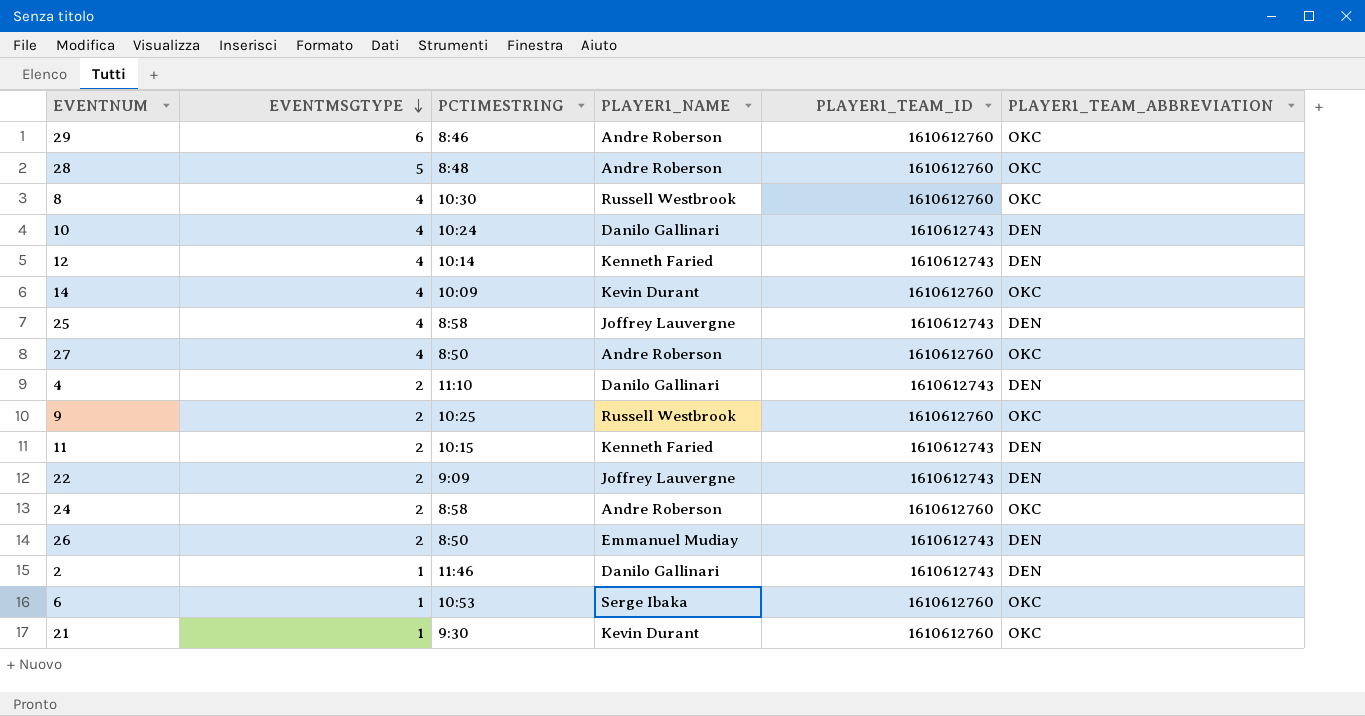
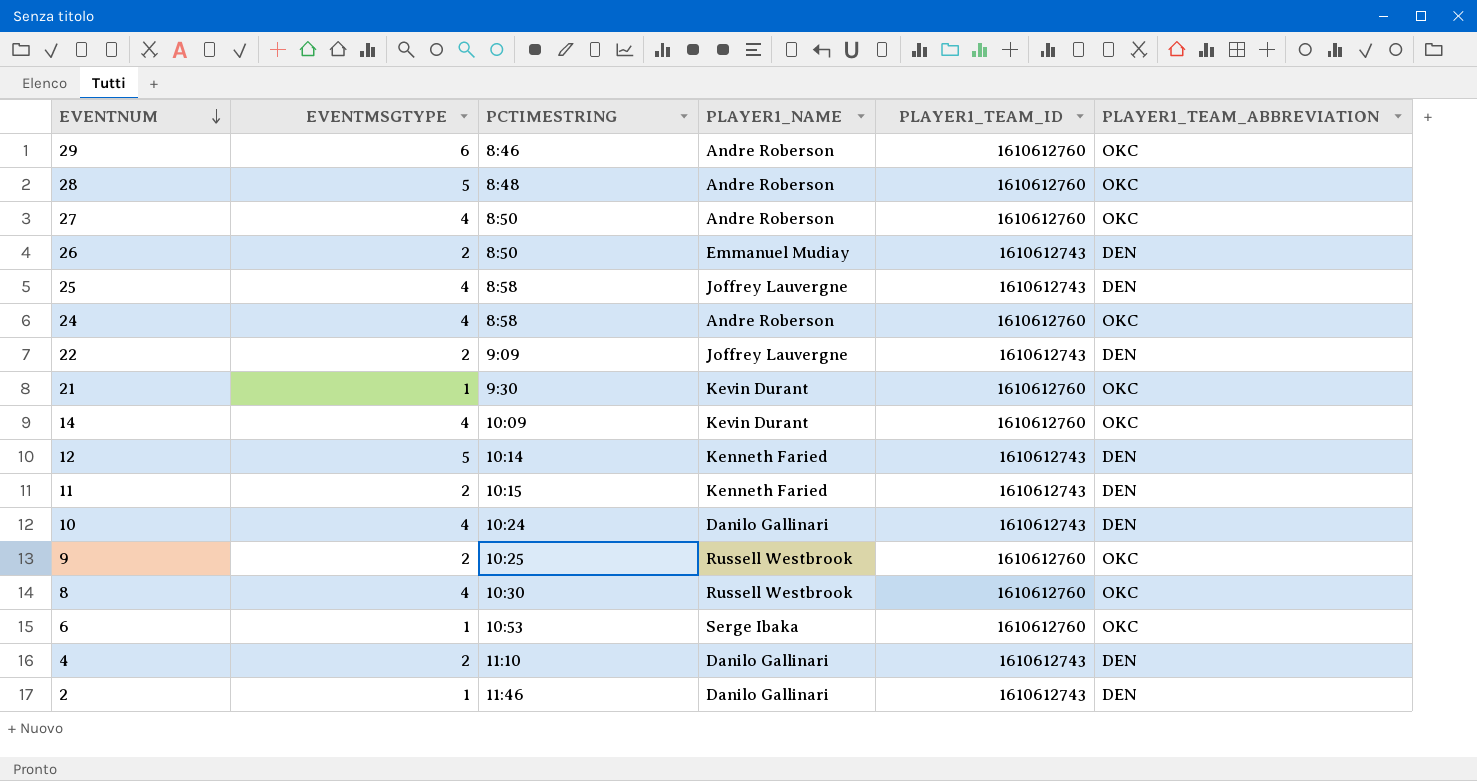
row order: EVENTMSGTYPE descending -> EVENTNUM descending
24 | EVENTMSGTYPE: 2 -> 4
12 | EVENTMSGTYPE: 4 -> 5

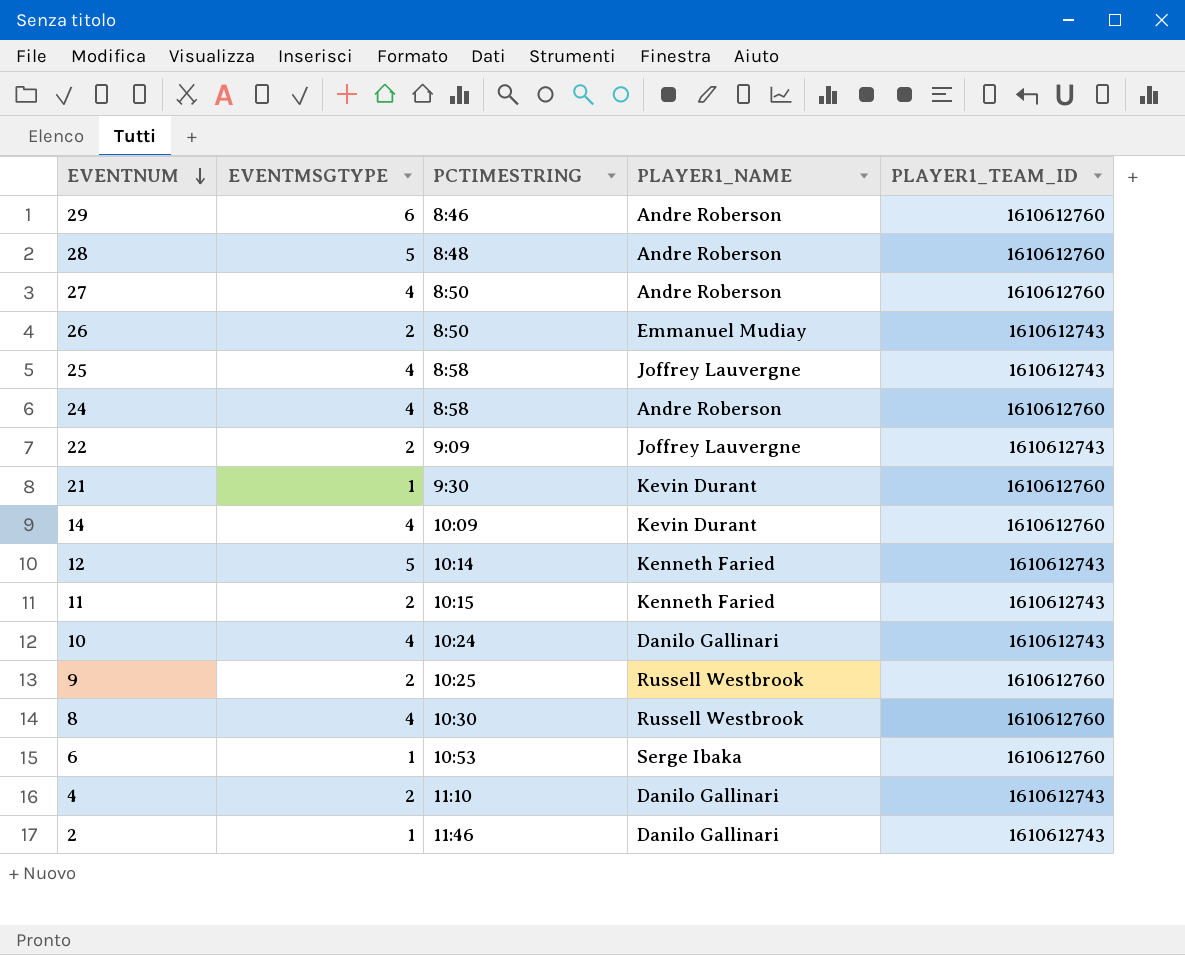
column PLAYER1_TEAM_ABBREVIATION | position: 6 -> none

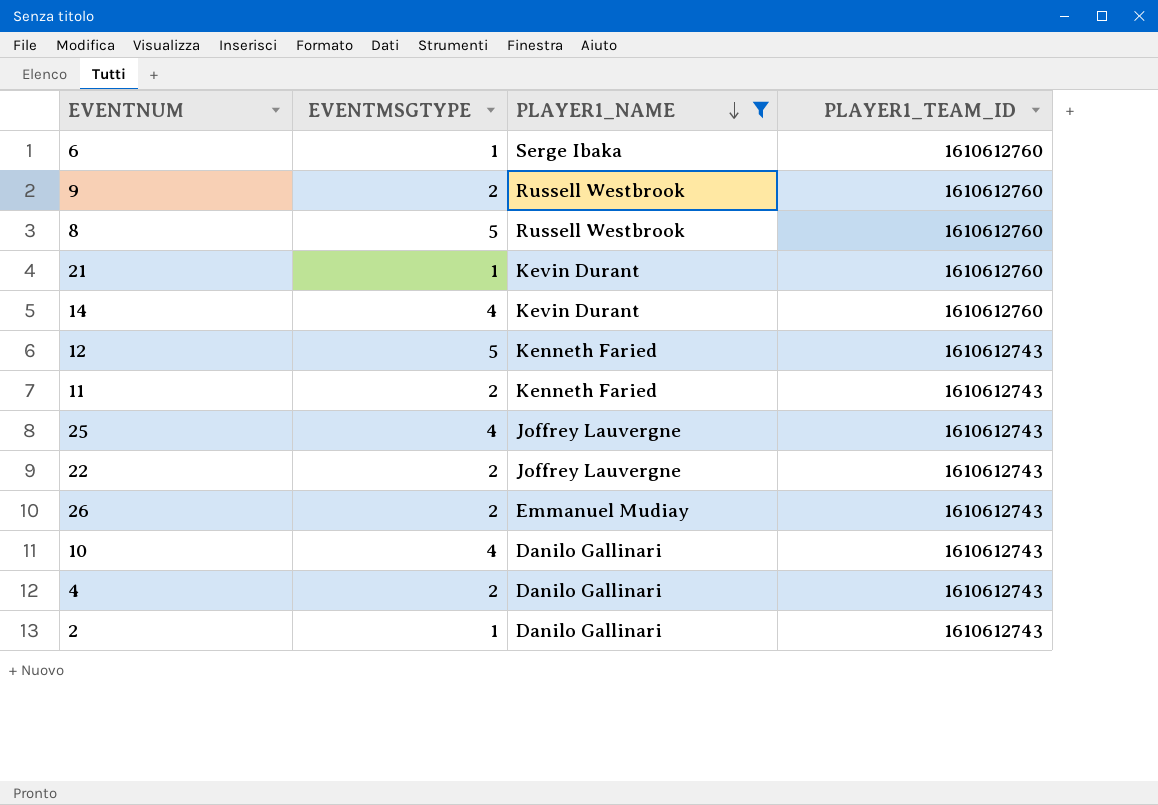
filter: none -> PLAYER1_NAME != Andre Roberson
row order: EVENTNUM descending -> PLAYER1_NAME descending
column PCTIMESTRING | position: 3 -> none
8 | EVENTMSGTYPE: 4 -> 5

